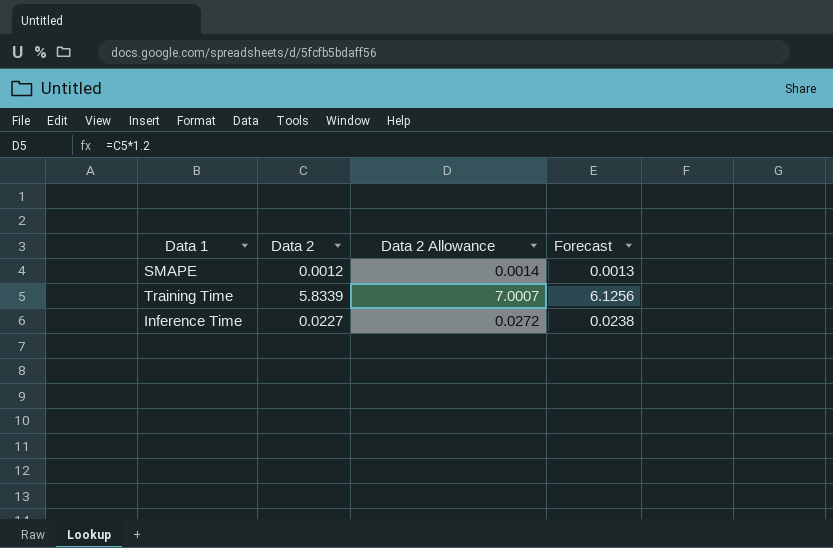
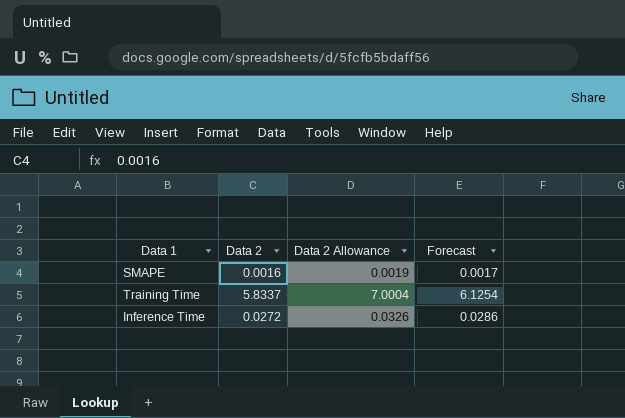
SMAPE | Data 2: 0.0012 -> 0.0016
SMAPE | Data 2 Allowance: 0.0014 -> 0.0019
SMAPE | Forecast: 0.0013 -> 0.0017
Training Time | Data 2: 5.8339 -> 5.8337
Training Time | Data 2 Allowance: 7.0007 -> 7.0004
Training Time | Forecast: 6.1256 -> 6.1254
Inference Time | Data 2: 0.0227 -> 0.0272
Inference Time | Data 2 Allowance: 0.0272 -> 0.0326
Inference Time | Forecast: 0.0238 -> 0.0286

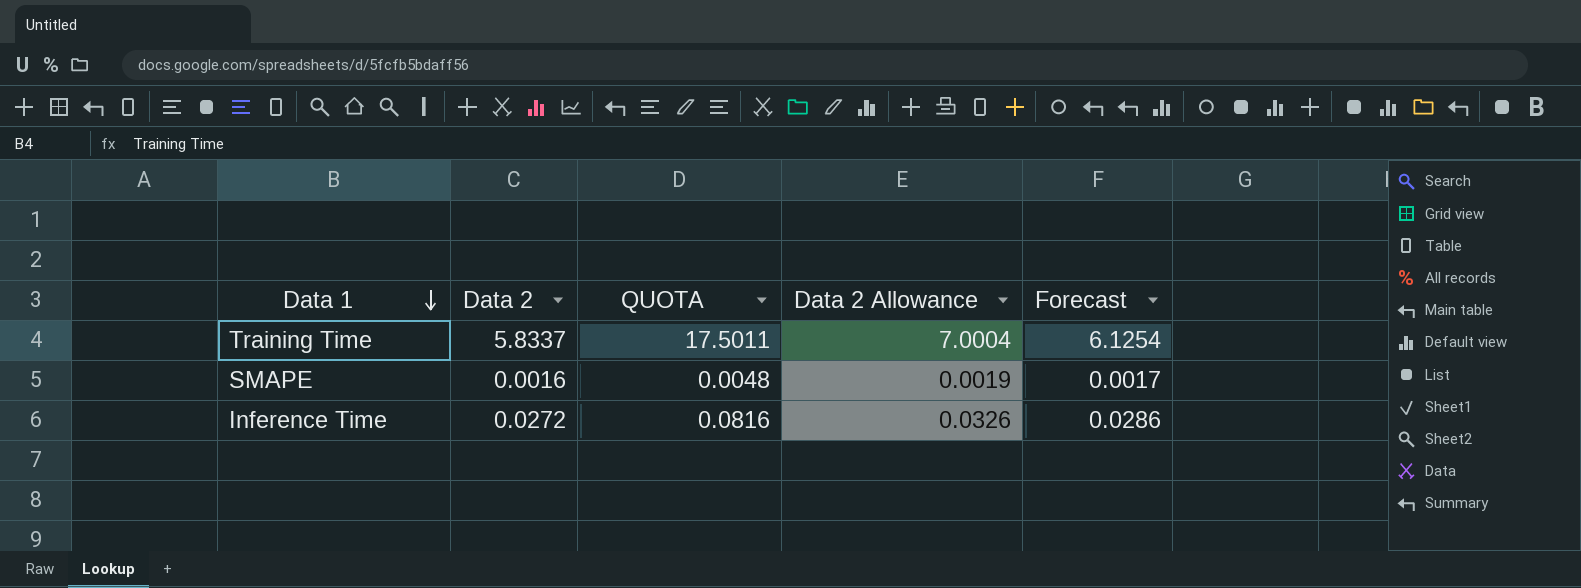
row order: none -> Data 1 descending
column QUOTA | formula: none -> [Data 2] * 3

